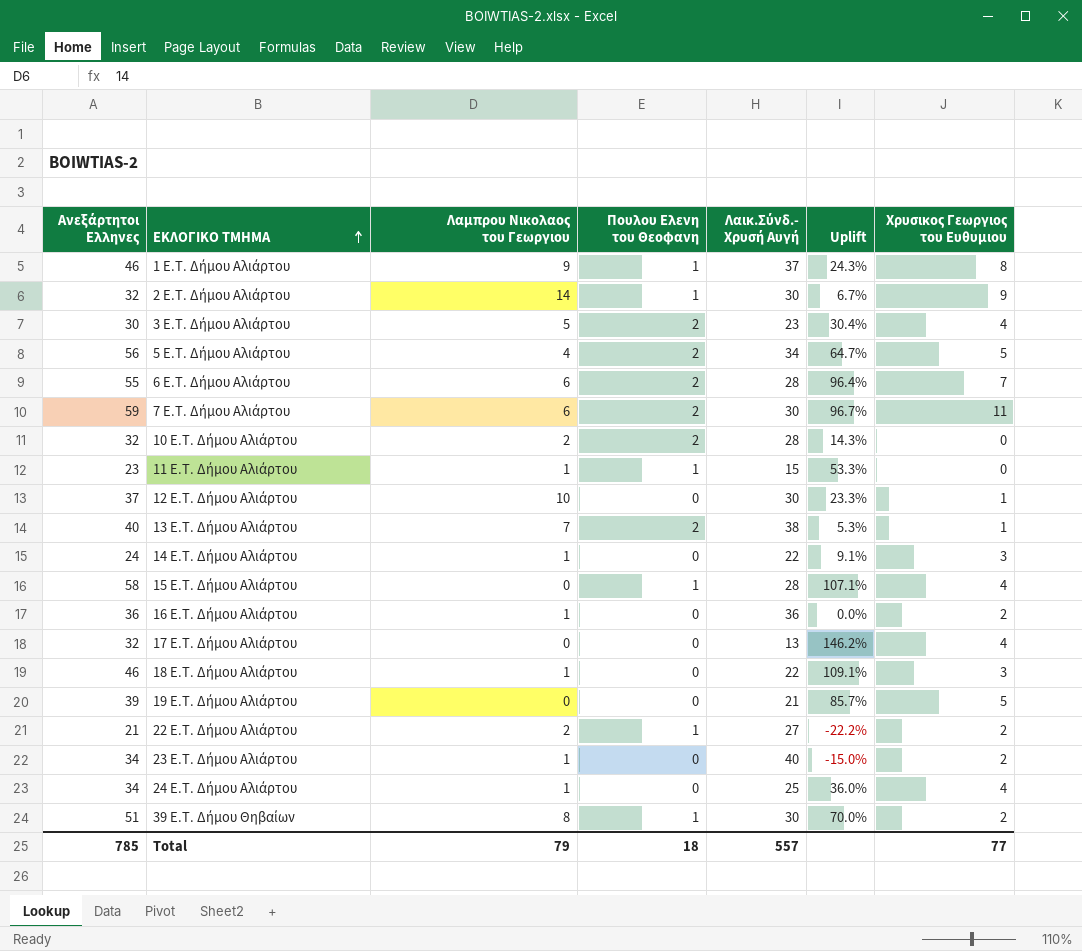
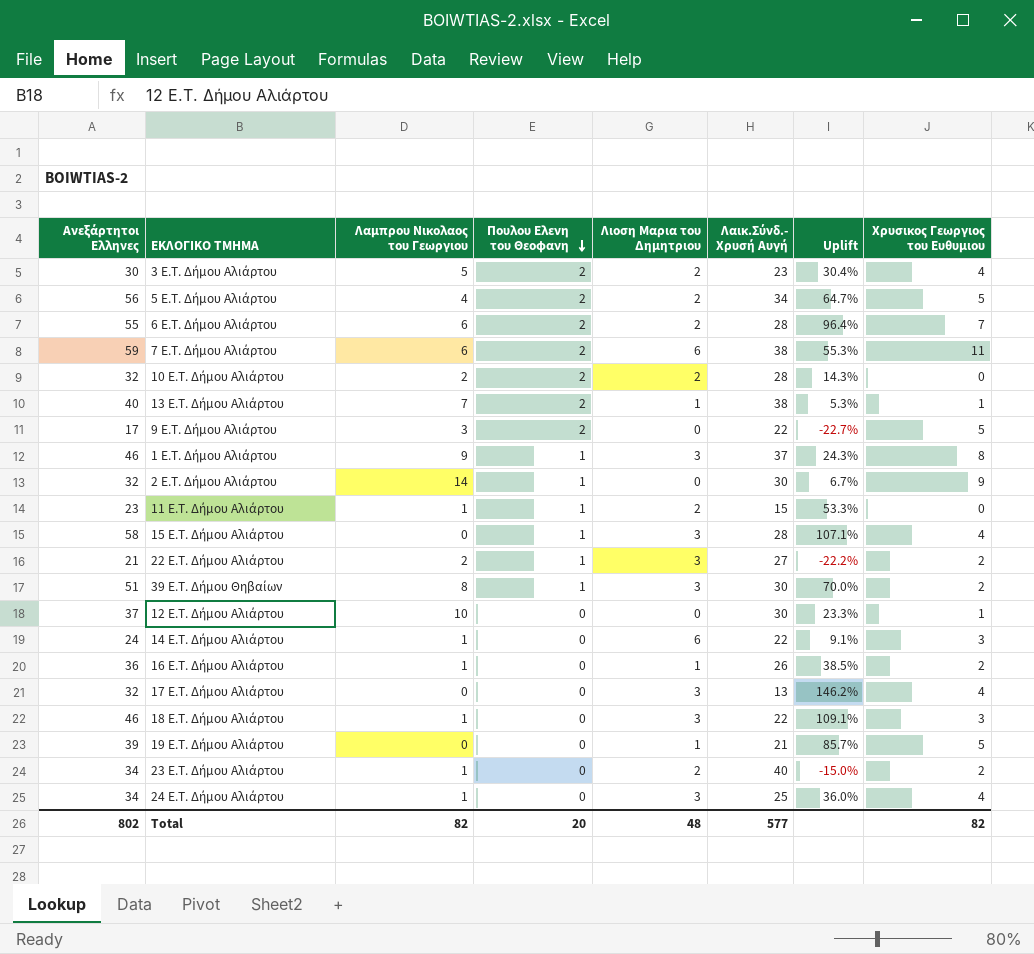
row order: ΕΚΛΟΓΙΚΟ ΤΜΗΜΑ ascending -> Πουλου Ελενη του Θεοφανη descending
column Λιοση Μαρια του Δημητριου | position: none -> 5
7 Ε.Τ. Δήμου Αλιάρτου | Λαικ.Σύνδ.- Χρυσή Αυγή: 30 -> 38
7 Ε.Τ. Δήμου Αλιάρτου | Uplift: 96.7% -> 55.3%
row 9 Ε.Τ. Δήμου Αλιάρτου: none -> 17 | 3 | 2 | 0 | 22 | -22.7% | 5
16 Ε.Τ. Δήμου Αλιάρτου | Λαικ.Σύνδ.- Χρυσή Αυγή: 36 -> 26
16 Ε.Τ. Δήμου Αλιάρτου | Uplift: 0.0% -> 38.5%
Total | Ανεξάρτητοι Ελληνες: 785 -> 802
Total | Λαμπρου Νικολαος του Γεωργιου: 79 -> 82
Total | Πουλου Ελενη του Θεοφανη: 18 -> 20
Total | Λαικ.Σύνδ.- Χρυσή Αυγή: 557 -> 577
Total | Χρυσικος Γεωργιος του Ευθυμιου: 77 -> 82

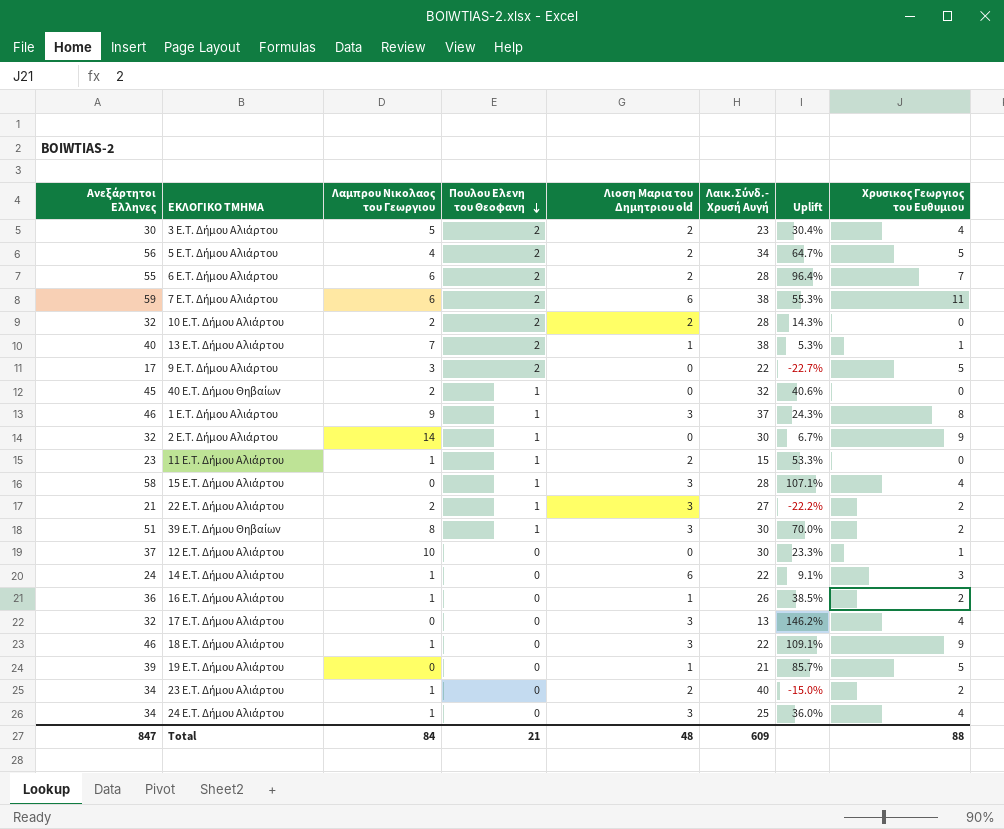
column name: Λιοση Μαρια του Δημητριου -> Λιοση Μαρια του Δημητριου old
row 40 Ε.Τ. Δήμου Θηβαίων: none -> 45 | 2 | 1 | 0 | 32 | 40.6% | 0
18 Ε.Τ. Δήμου Αλιάρτου | Χρυσικος Γεωργιος του Ευθυμιου: 3 -> 9
Total | Ανεξάρτητοι Ελληνες: 802 -> 847
Total | Λαμπρου Νικολαος του Γεωργιου: 82 -> 84
Total | Πουλου Ελενη του Θεοφανη: 20 -> 21
Total | Λαικ.Σύνδ.- Χρυσή Αυγή: 577 -> 609
Total | Χρυσικος Γεωργιος του Ευθυμιου: 82 -> 88

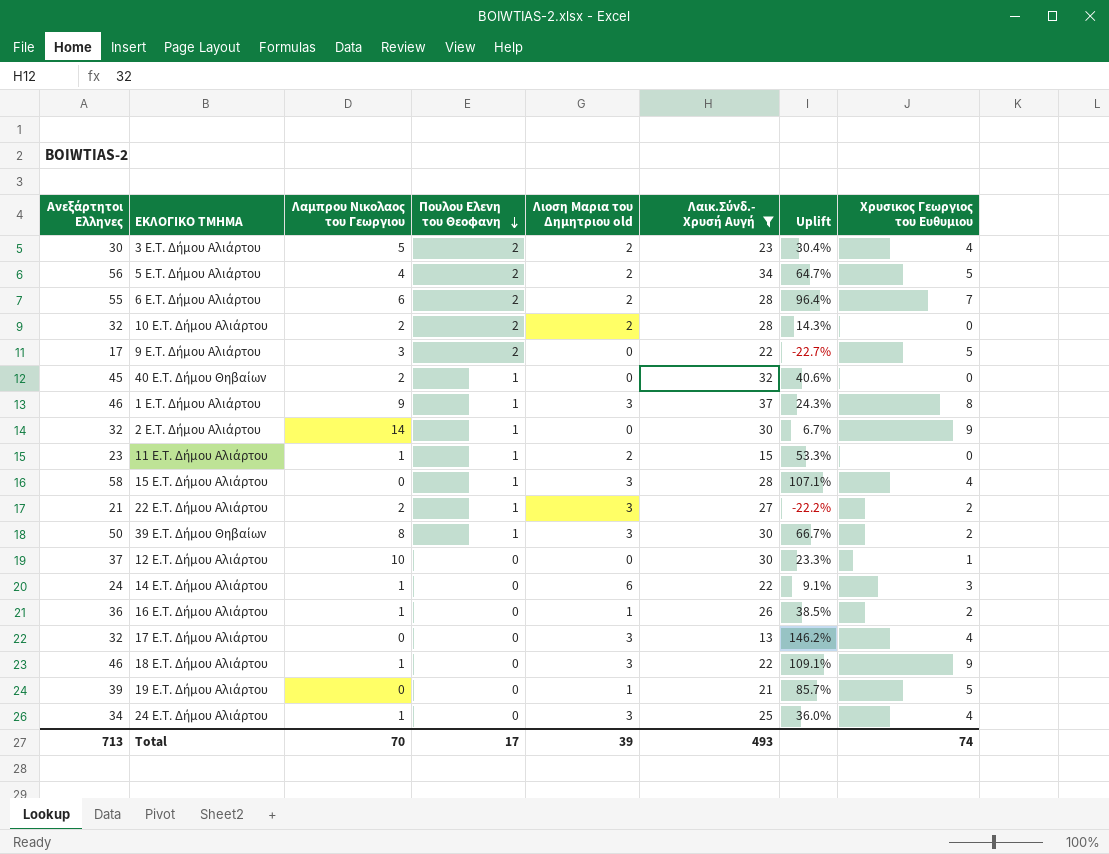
filter: none -> Λαικ.Σύνδ.- Χρυσή Αυγή <= 37
39 Ε.Τ. Δήμου Θηβαίων | Ανεξάρτητοι Ελληνες: 51 -> 50
39 Ε.Τ. Δήμου Θηβαίων | Uplift: 70.0% -> 66.7%
Total | Ανεξάρτητοι Ελληνες: 847 -> 713
Total | Λαμπρου Νικολαος του Γεωργιου: 84 -> 70
Total | Πουλου Ελενη του Θεοφανη: 21 -> 17
Total | Λιοση Μαρια του Δημητριου old: 48 -> 39
Total | Λαικ.Σύνδ.- Χρυσή Αυγή: 609 -> 493
Total | Χρυσικος Γεωργιος του Ευθυμιου: 88 -> 74

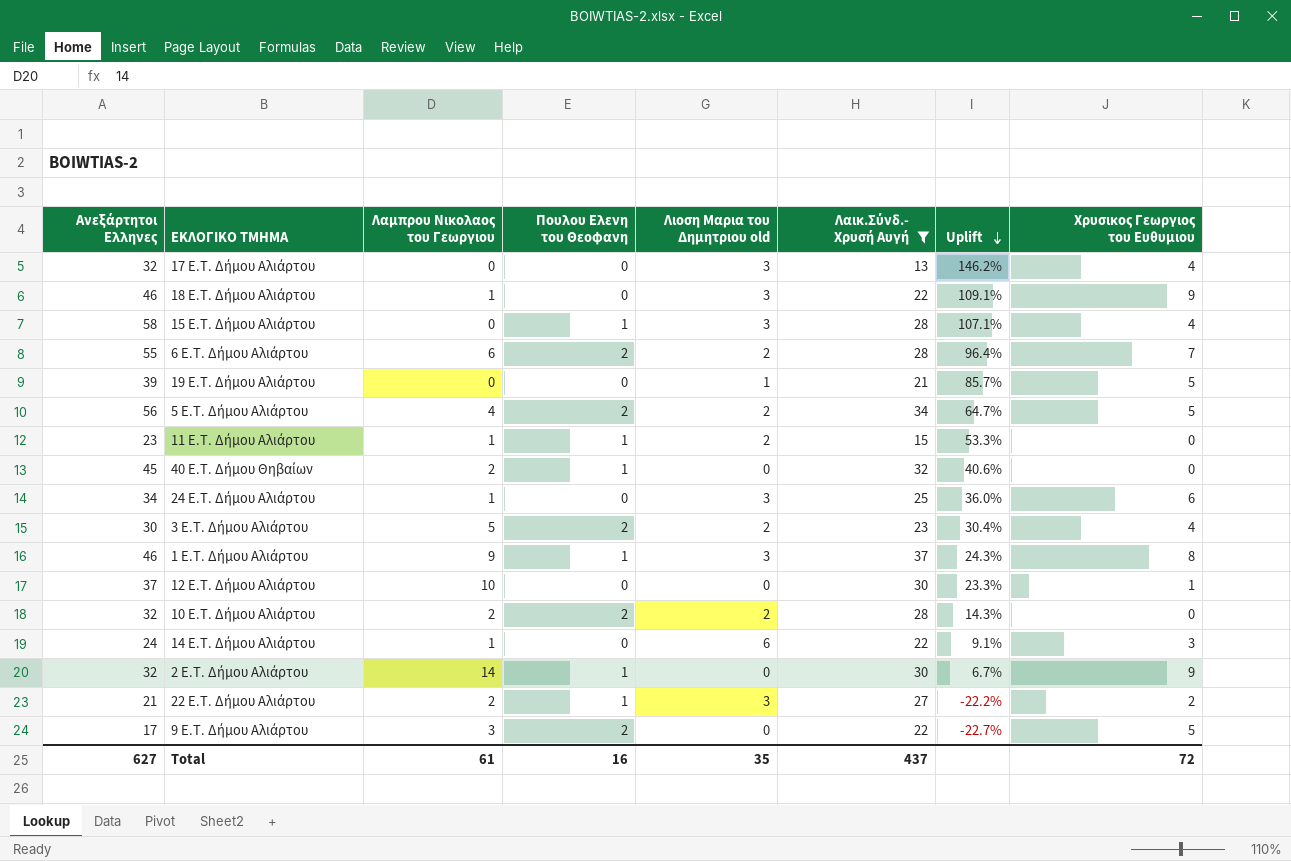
row order: Πουλου Ελενη του Θεοφανη descending -> Uplift descending
row 39 Ε.Τ. Δήμου Θηβαίων: 50 | 8 | 1 | 3 | 30 | 66.7% | 2 -> none
row 16 Ε.Τ. Δήμου Αλιάρτου: 36 | 1 | 0 | 1 | 26 | 38.5% | 2 -> none
24 Ε.Τ. Δήμου Αλιάρτου | Χρυσικος Γεωργιος του Ευθυμιου: 4 -> 6
Total | Ανεξάρτητοι Ελληνες: 713 -> 627
Total | Λαμπρου Νικολαος του Γεωργιου: 70 -> 61
Total | Πουλου Ελενη του Θεοφανη: 17 -> 16
Total | Λιοση Μαρια του Δημητριου old: 39 -> 35
Total | Λαικ.Σύνδ.- Χρυσή Αυγή: 493 -> 437
Total | Χρυσικος Γεωργιος του Ευθυμιου: 74 -> 72

